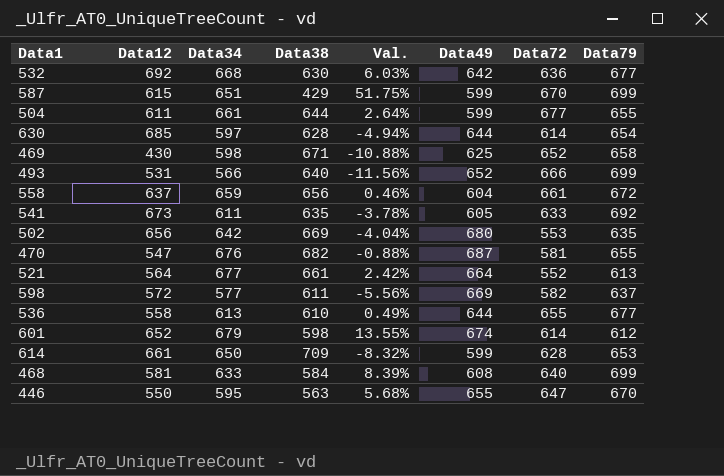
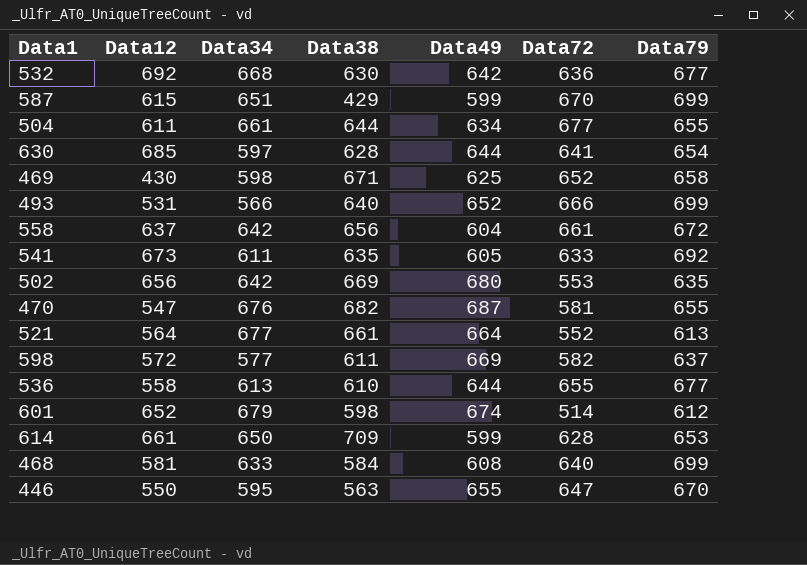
column Val. | formula: ([Data34] - [Data38]) / [Data38] -> none
504 | Data49: 599 -> 634
630 | Data72: 614 -> 641
558 | Data34: 659 -> 642
601 | Data72: 614 -> 514

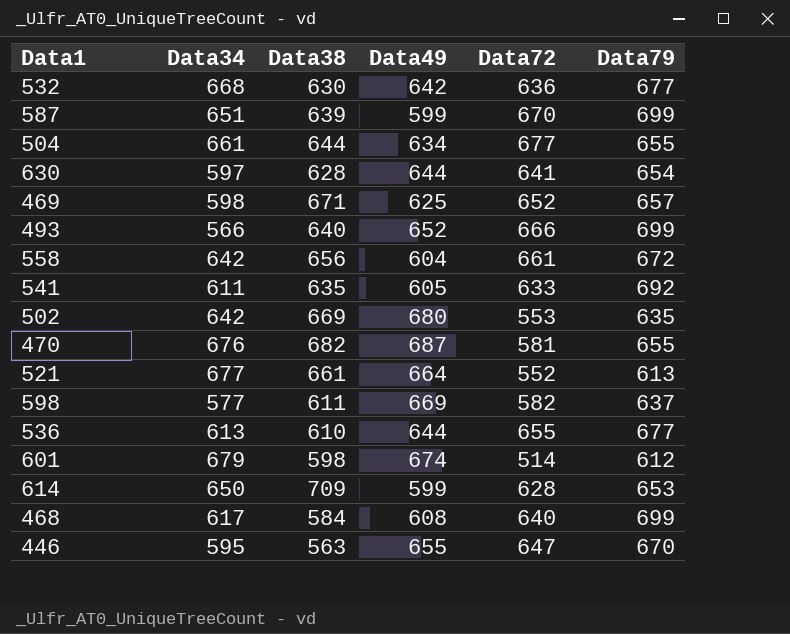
column Data12 | position: 2 -> none
587 | Data38: 429 -> 639
469 | Data79: 658 -> 657
468 | Data34: 633 -> 617

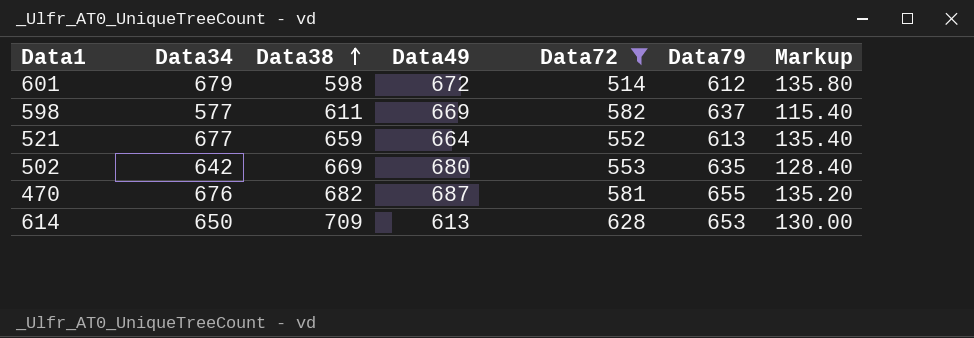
filter: none -> Data72 <= 628
row order: none -> Data38 ascending
column Markup | formula: none -> [Data34] * 0.2
601 | Data49: 674 -> 672
521 | Data38: 661 -> 659
614 | Data49: 599 -> 613

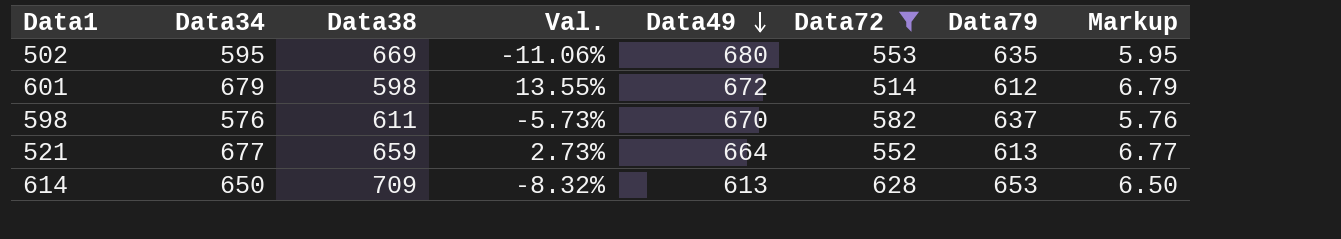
row order: Data38 ascending -> Data49 descending
column Val. | formula: none -> ([Data34] - [Data38]) / [Data38]
column Markup | formula: [Data34] * 0.2 -> [Data34] * 0.01
row 470: 676 | 682 | 687 | 581 | 655 | 135.20 -> none
502 | Data34: 642 -> 595
598 | Data34: 577 -> 576
598 | Data49: 669 -> 670

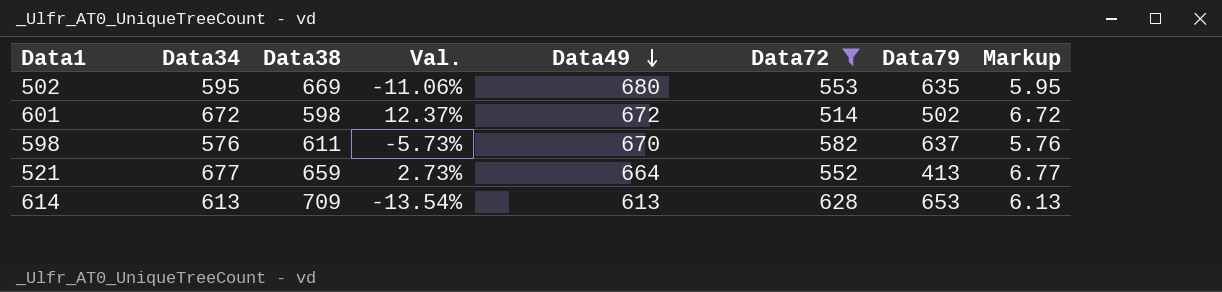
601 | Data34: 679 -> 672
601 | Val.: 13.55% -> 12.37%
601 | Data79: 612 -> 502
601 | Markup: 6.79 -> 6.72
521 | Data79: 613 -> 413
614 | Data34: 650 -> 613
614 | Val.: -8.32% -> -13.54%
614 | Markup: 6.50 -> 6.13

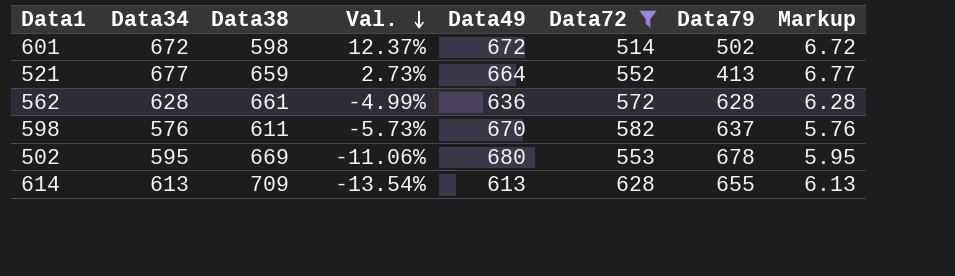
row order: Data49 descending -> Val. descending
row 562: none -> 628 | 661 | -4.99% | 636 | 572 | 628 | 6.28
502 | Data79: 635 -> 678
614 | Data79: 653 -> 655

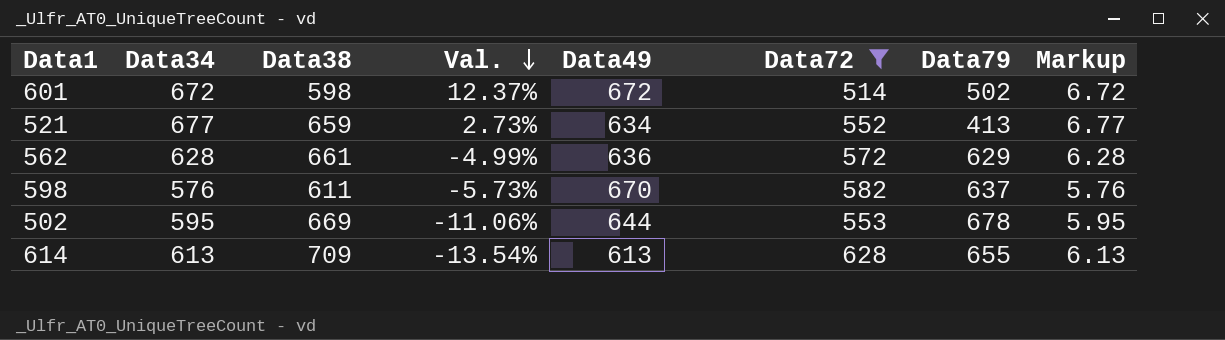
521 | Data49: 664 -> 634
562 | Data79: 628 -> 629
502 | Data49: 680 -> 644

